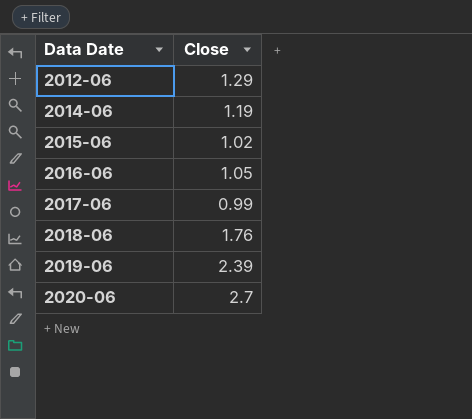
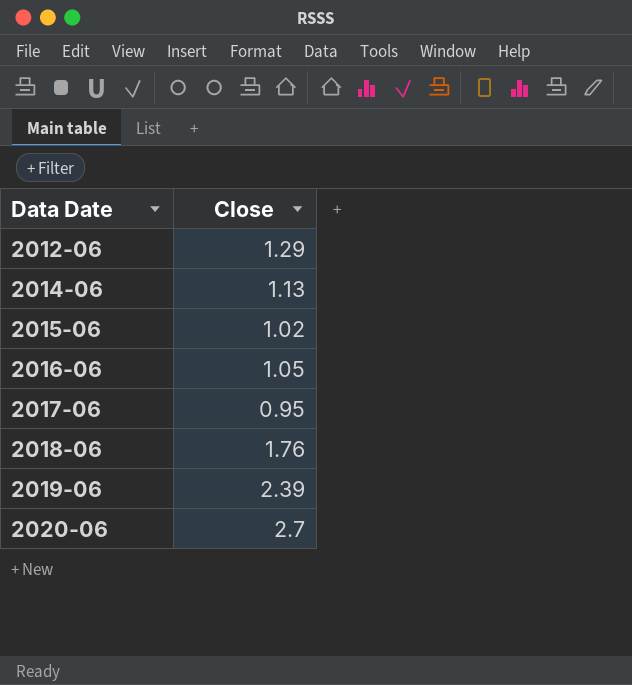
2014-06 | Close: 1.19 -> 1.13
2017-06 | Close: 0.99 -> 0.95

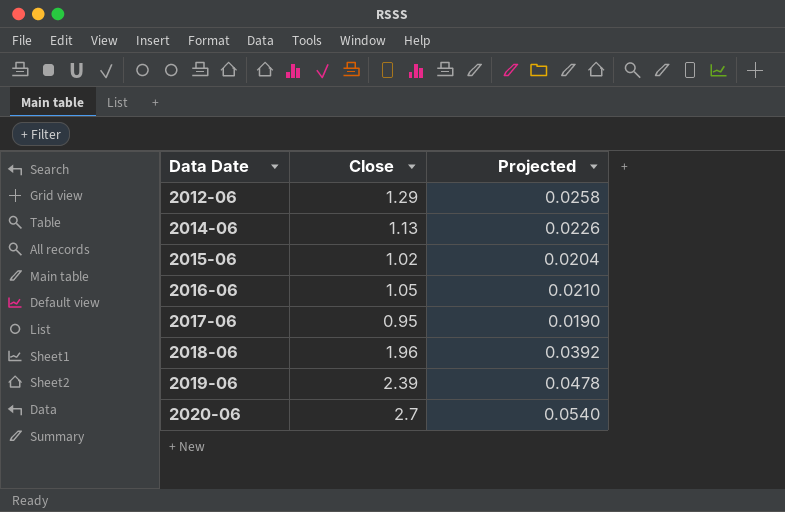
column Projected | formula: none -> [Close] * 0.02
2018-06 | Close: 1.76 -> 1.96

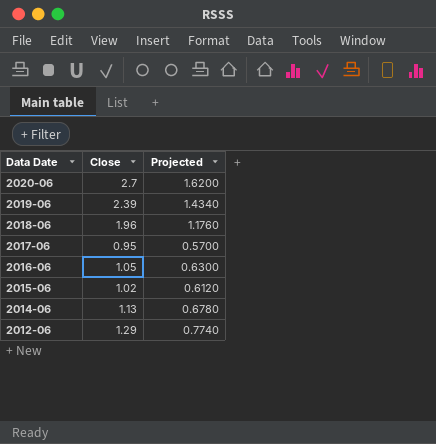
row order: Data Date ascending -> Data Date descending
column Projected | formula: [Close] * 0.02 -> [Close] * 0.6

